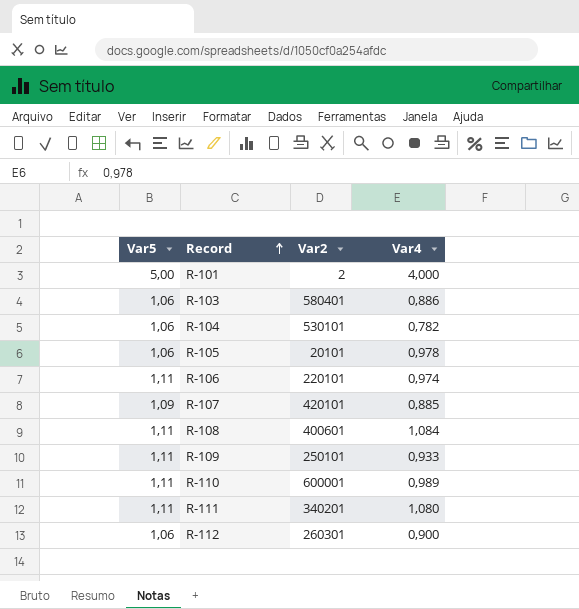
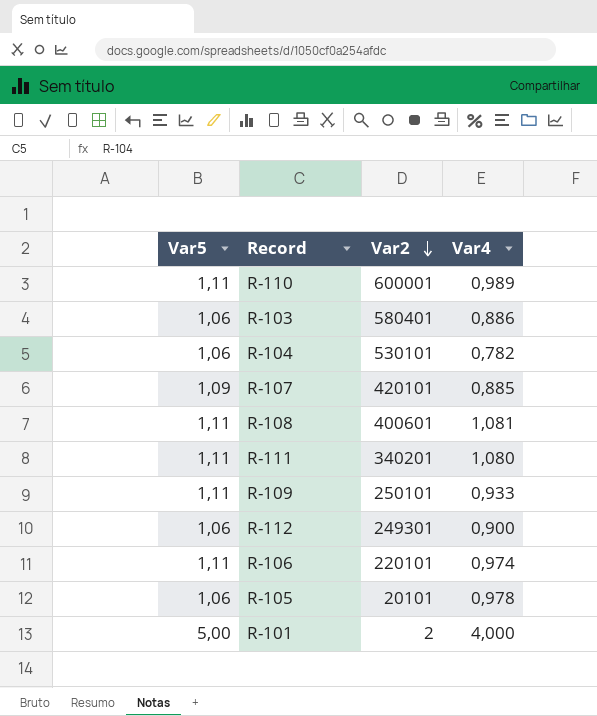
row order: Record ascending -> Var2 descending
R-108 | Var4: 1,084 -> 1,081
R-112 | Var2: 260301 -> 249301

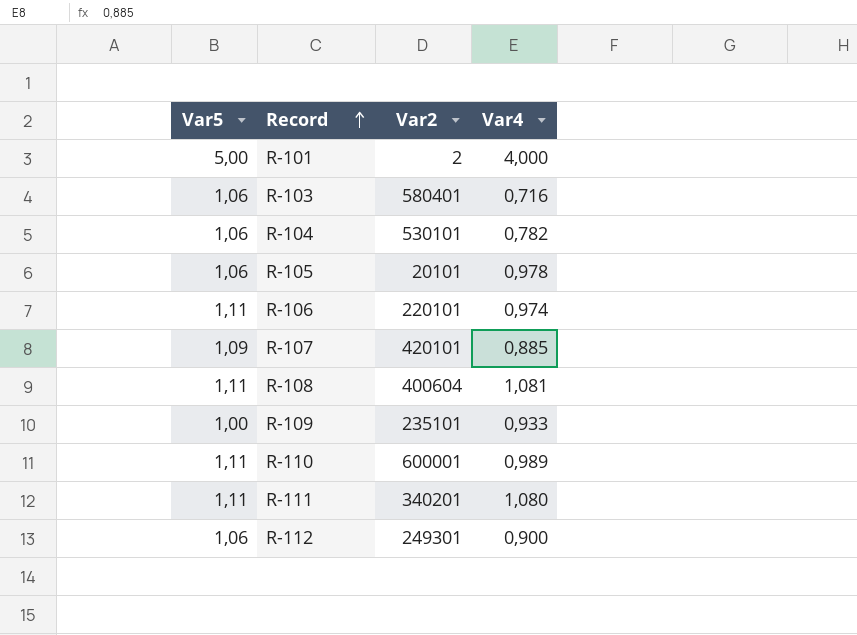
row order: Var2 descending -> Record ascending
R-103 | Var4: 0,886 -> 0,716
R-108 | Var2: 400601 -> 400604
R-109 | Var5: 1,11 -> 1,00
R-109 | Var2: 250101 -> 235101

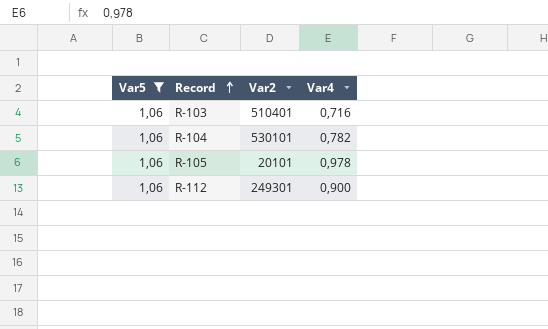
filter: none -> Var5 = 1,06
R-103 | Var2: 580401 -> 510401

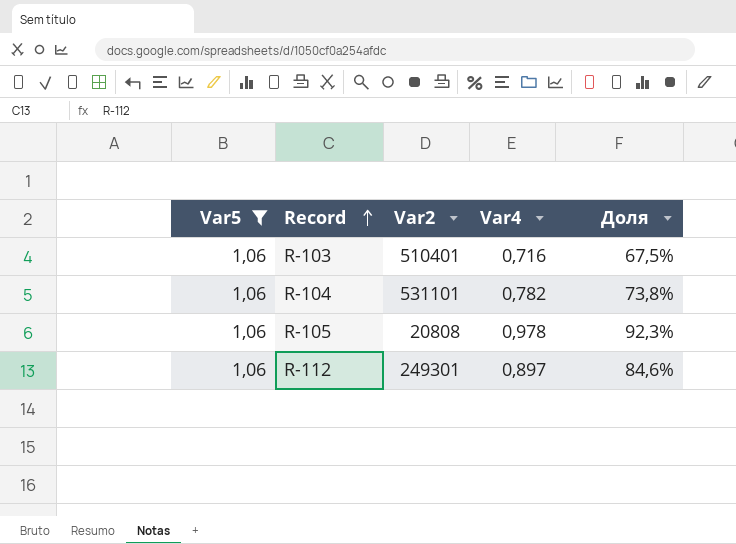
column Доля | formula: none -> [Var4] / [Var5]
R-104 | Var2: 530101 -> 531101
R-105 | Var2: 20101 -> 20808
R-112 | Var4: 0,900 -> 0,897

